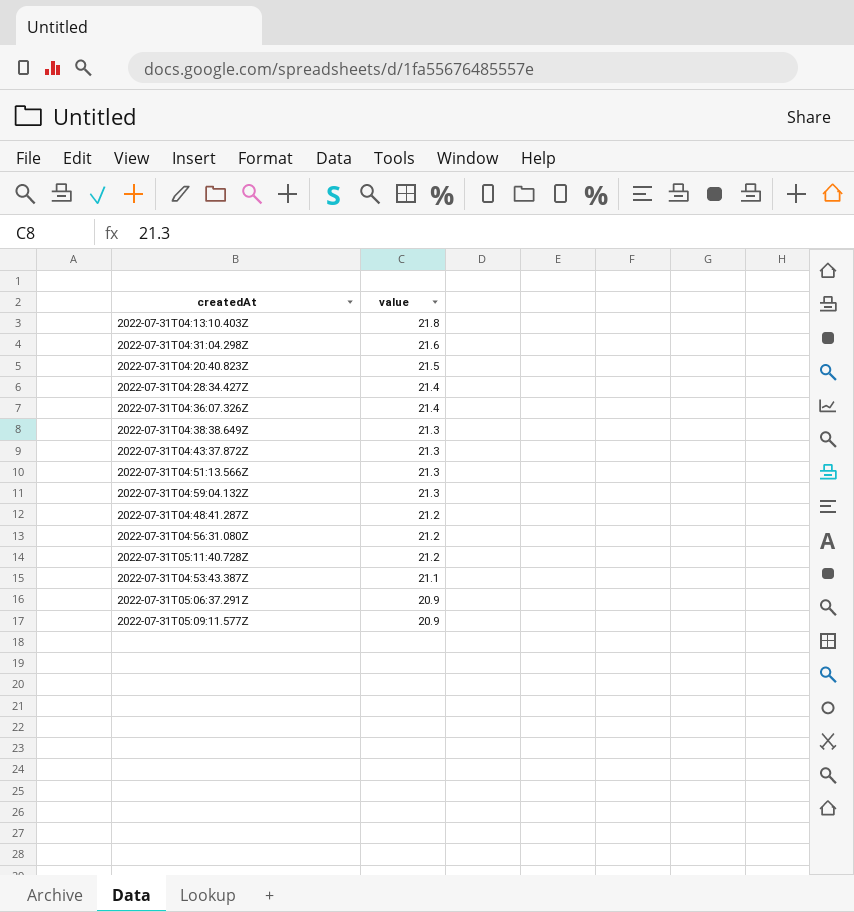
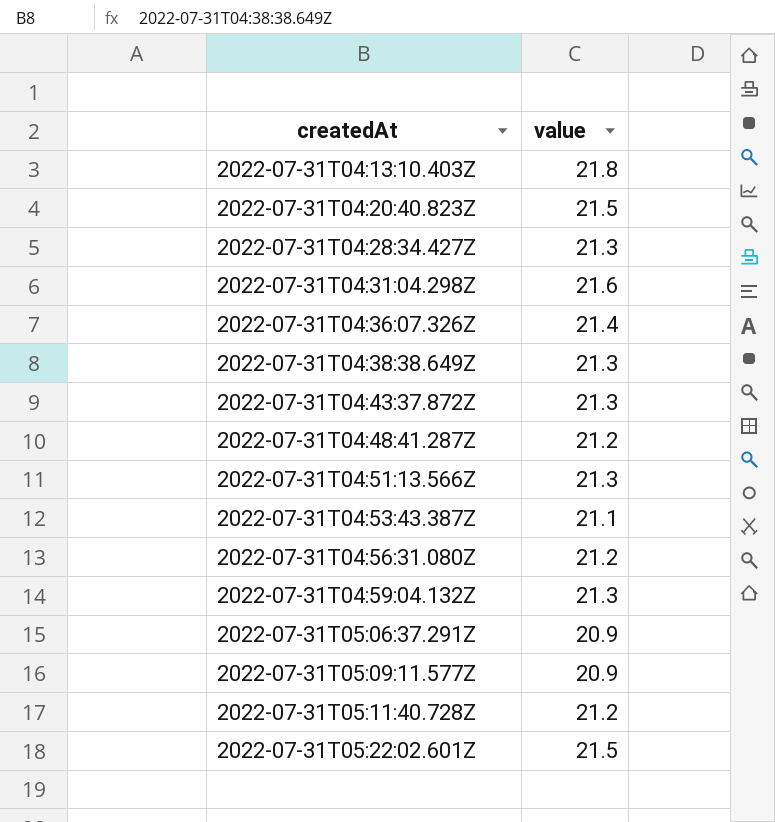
row order: value descending -> createdAt ascending
2022-07-31T04:28:34.427Z | value: 21.4 -> 21.3
row 2022-07-31T05:22:02.601Z: none -> 21.5

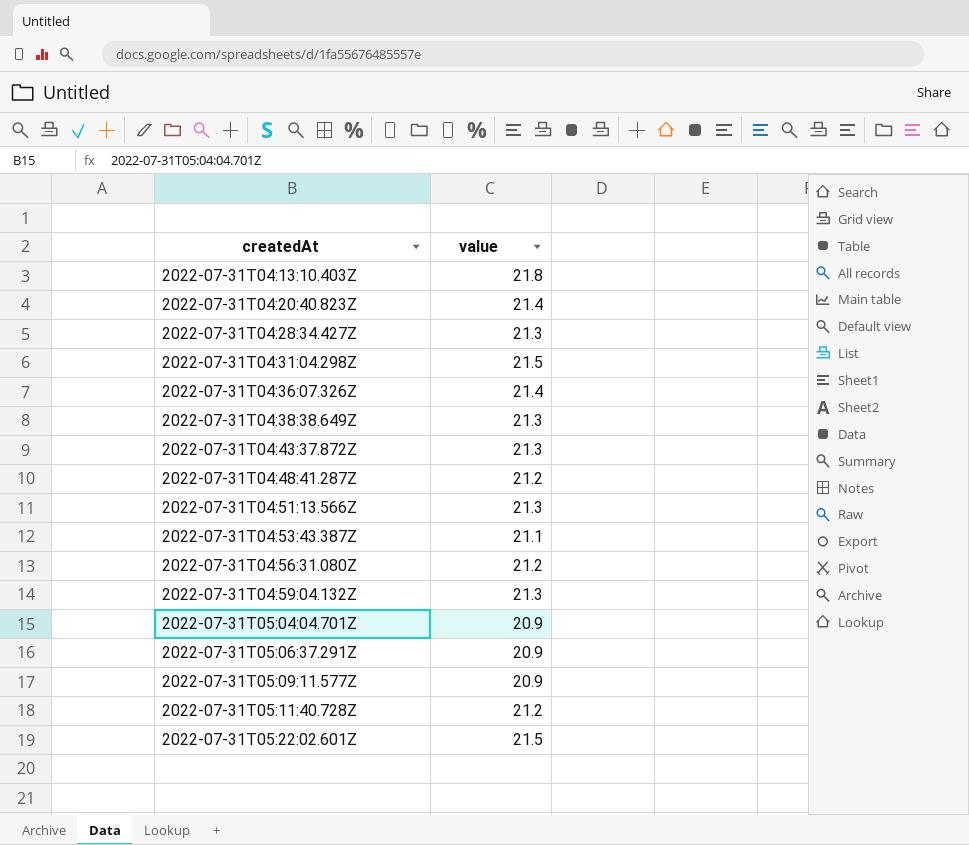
2022-07-31T04:20:40.823Z | value: 21.5 -> 21.4
2022-07-31T04:31:04.298Z | value: 21.6 -> 21.5
row 2022-07-31T05:04:04.701Z: none -> 20.9

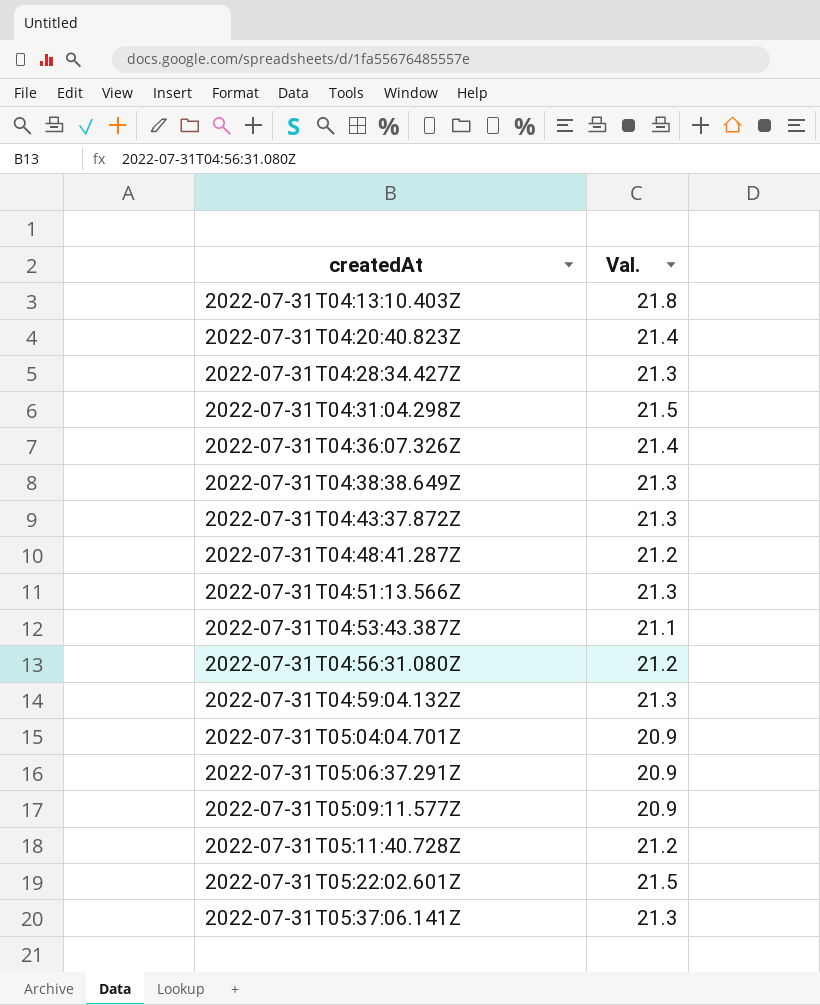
column name: value -> Val.
row 2022-07-31T05:37:06.141Z: none -> 21.3

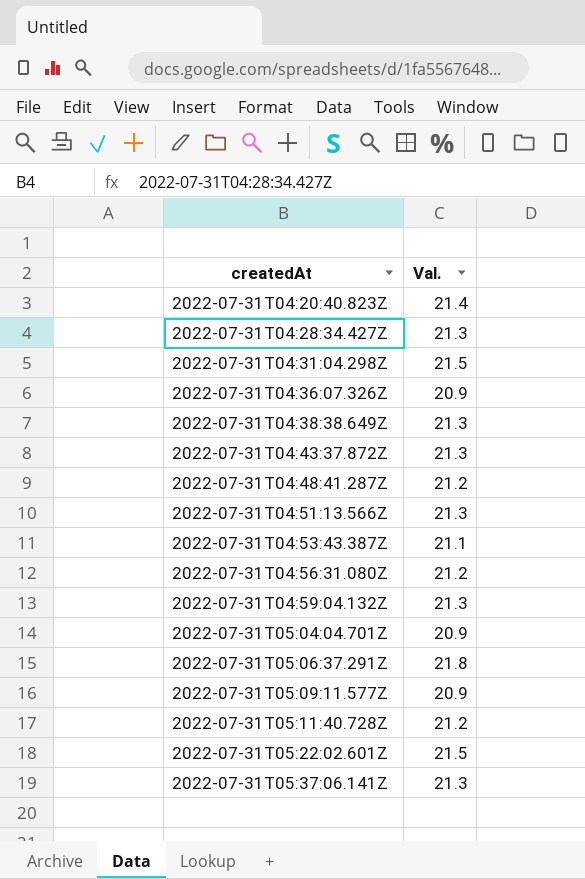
row 2022-07-31T04:13:10.403Z: 21.8 -> none
2022-07-31T04:36:07.326Z | Val.: 21.4 -> 20.9
2022-07-31T05:06:37.291Z | Val.: 20.9 -> 21.8

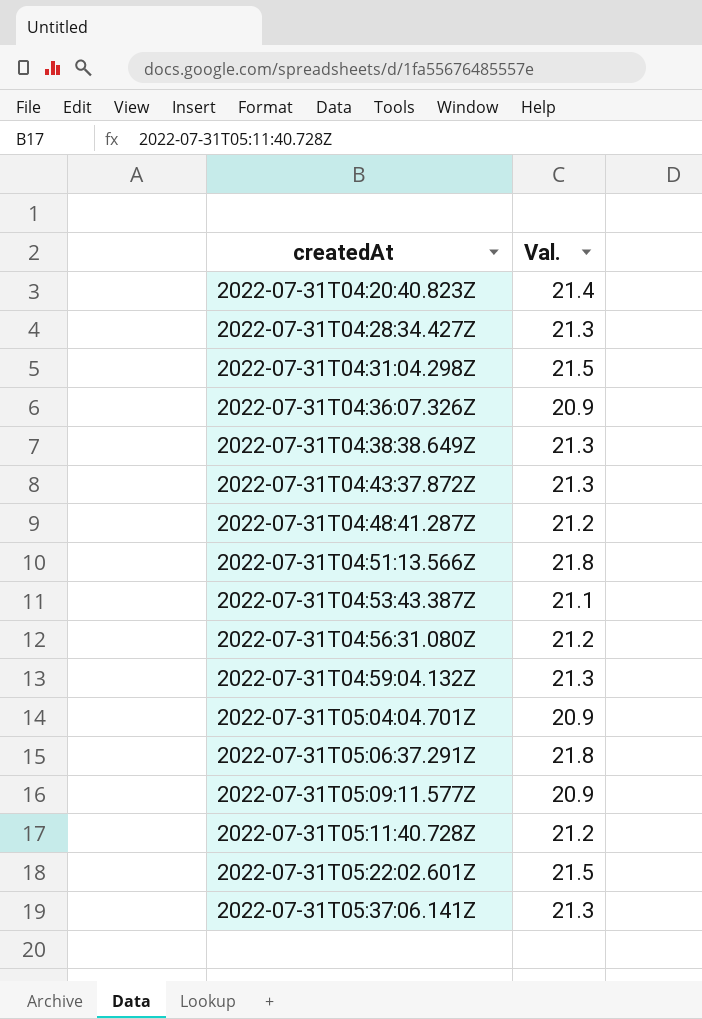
2022-07-31T04:51:13.566Z | Val.: 21.3 -> 21.8

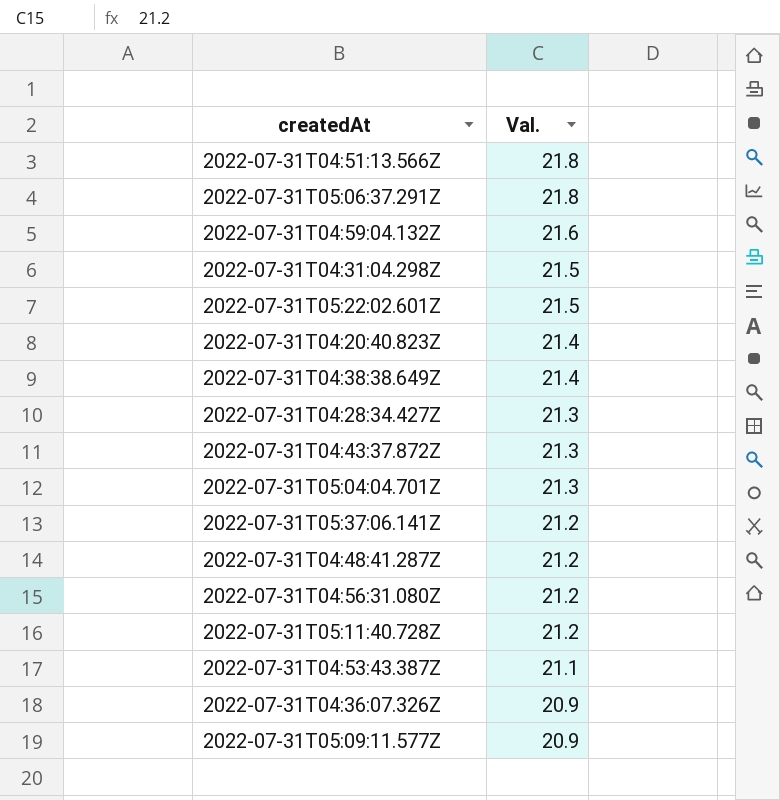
row order: createdAt ascending -> Val. descending
2022-07-31T04:59:04.132Z | Val.: 21.3 -> 21.6
2022-07-31T04:38:38.649Z | Val.: 21.3 -> 21.4
2022-07-31T05:04:04.701Z | Val.: 20.9 -> 21.3
2022-07-31T05:37:06.141Z | Val.: 21.3 -> 21.2

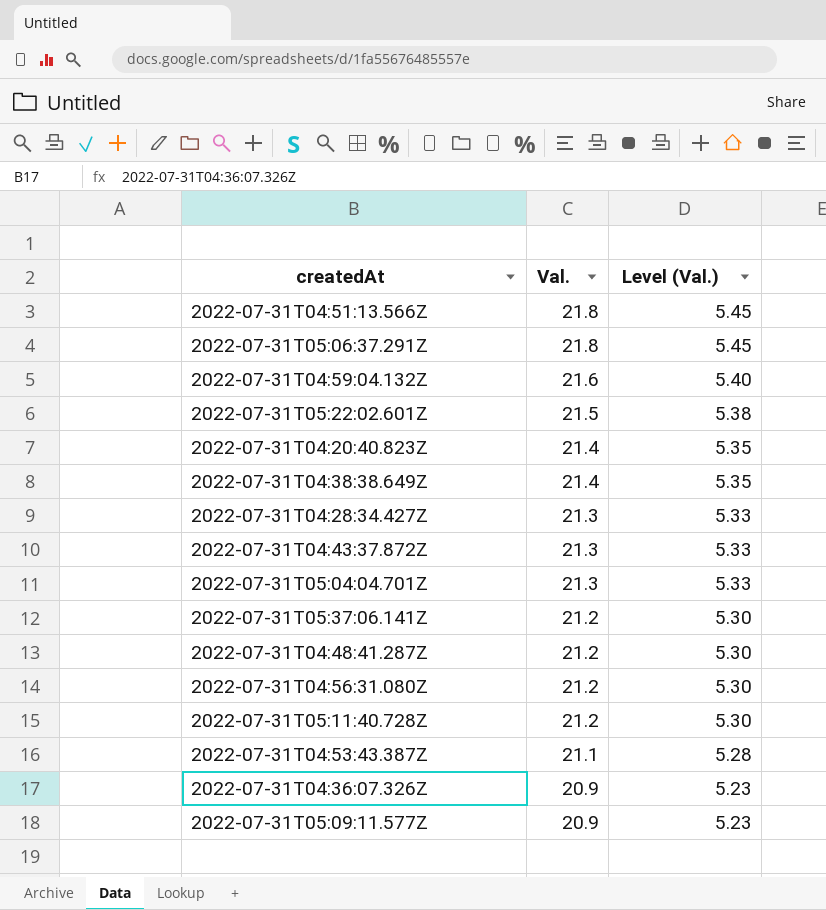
column Level (Val.) | formula: none -> [Val.] * 0.25
row 2022-07-31T04:31:04.298Z: 21.5 -> none

